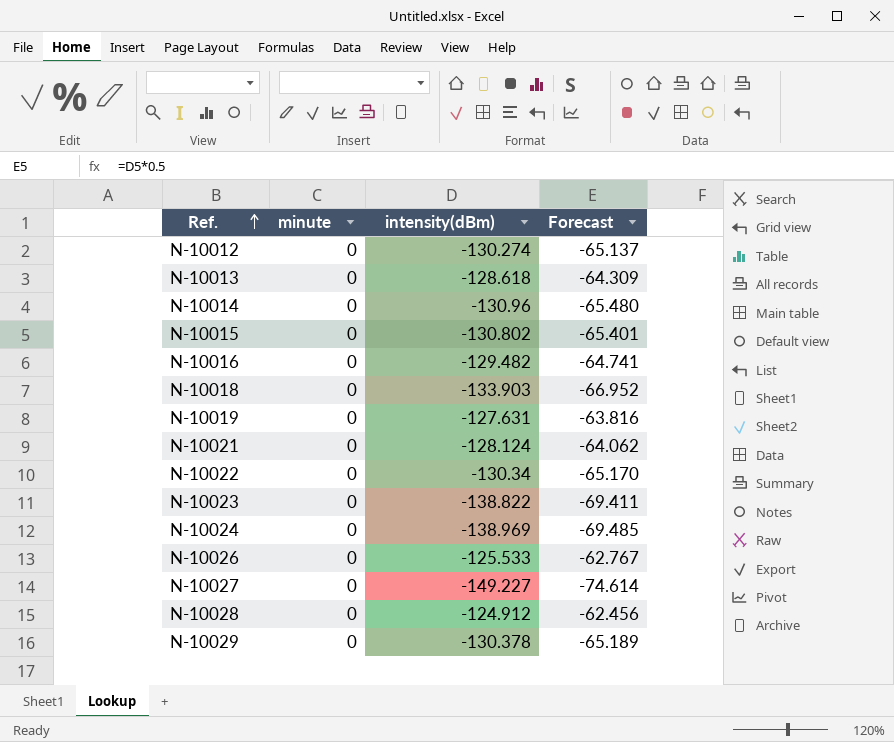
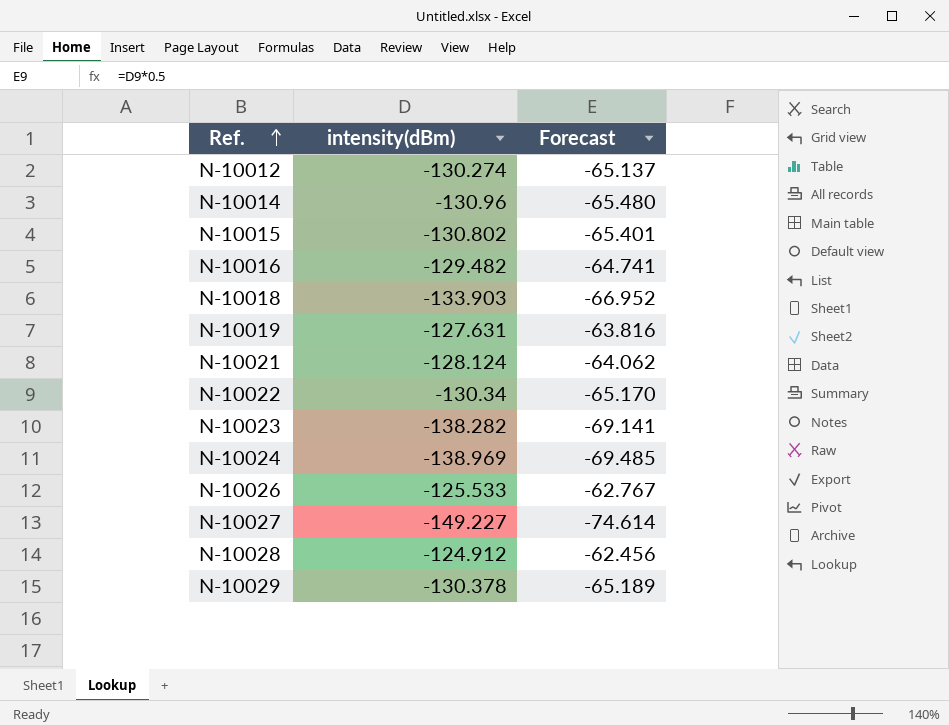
column minute | position: 2 -> none
row N-10013: 0 | -128.618 | -64.309 -> none
N-10023 | intensity(dBm): -138.822 -> -138.282
N-10023 | Forecast: -69.411 -> -69.141

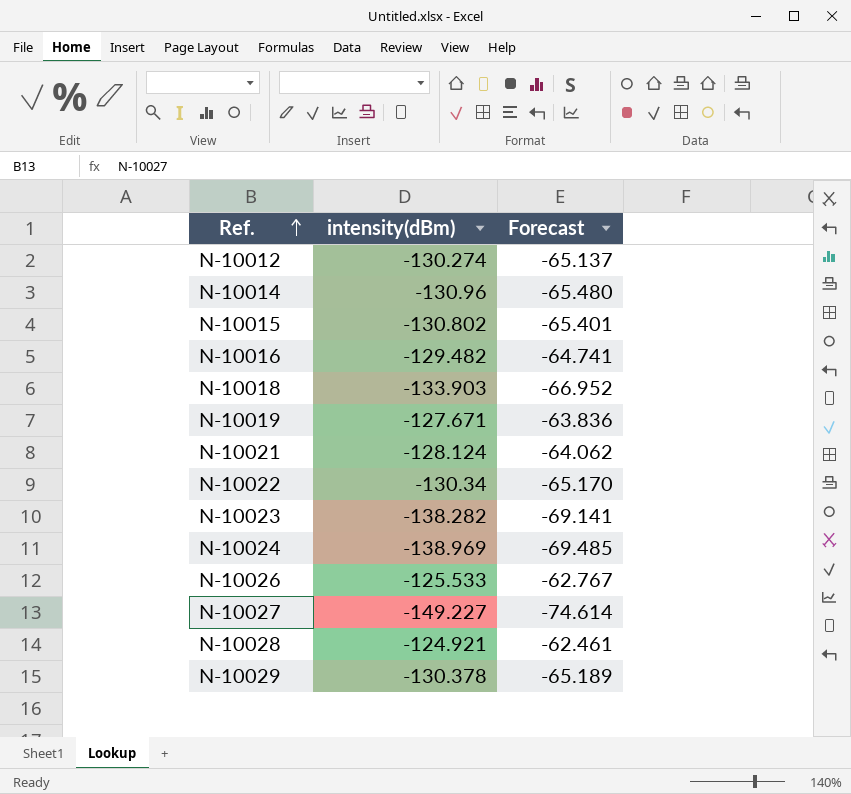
N-10019 | intensity(dBm): -127.631 -> -127.671
N-10019 | Forecast: -63.816 -> -63.836
N-10028 | intensity(dBm): -124.912 -> -124.921
N-10028 | Forecast: -62.456 -> -62.461

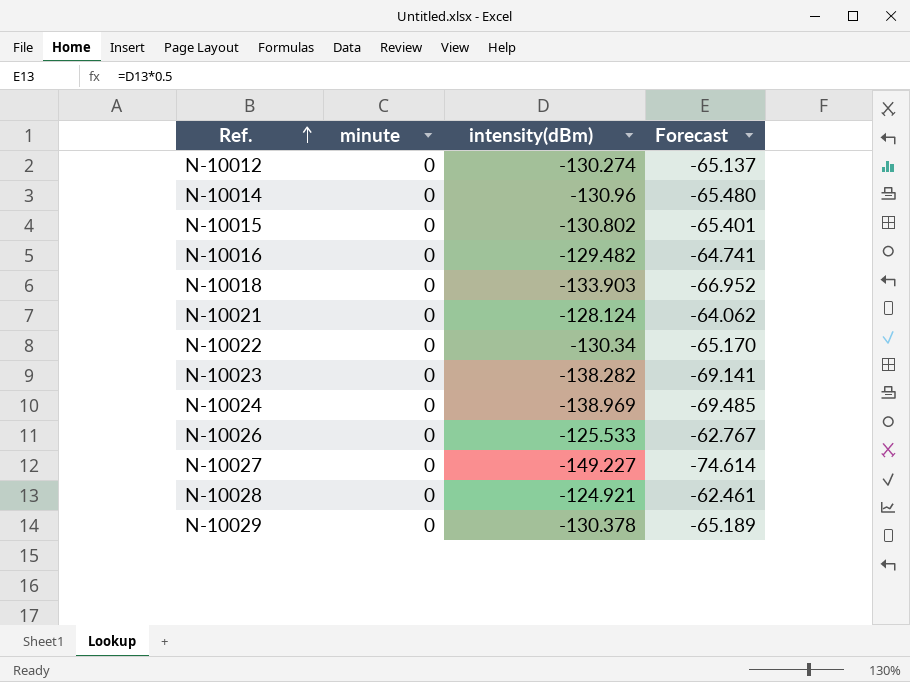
column minute | position: none -> 2
row N-10019: -127.671 | -63.836 -> none

